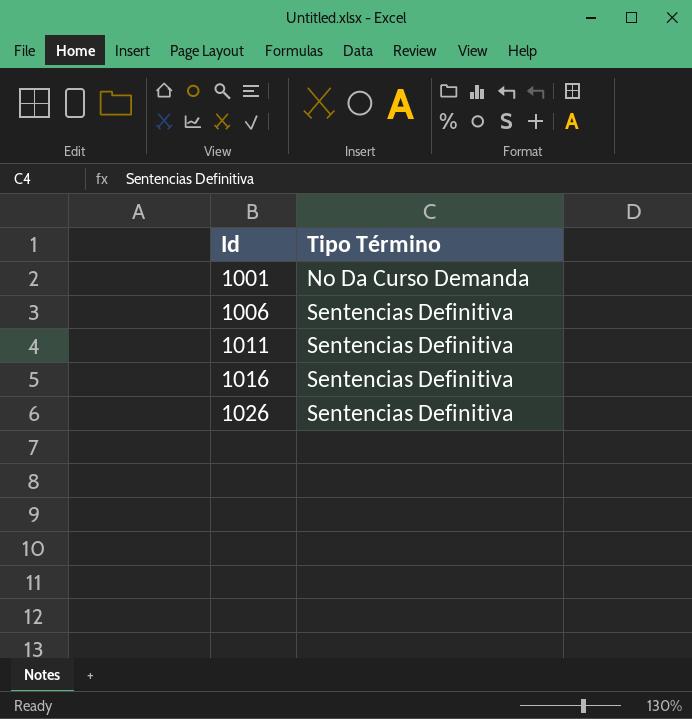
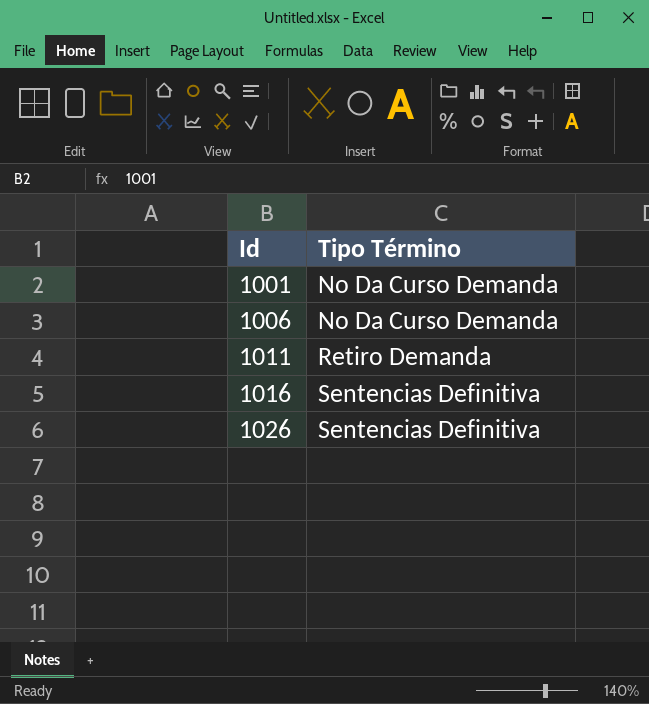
1006 | Tipo Término: Sentencias Definitiva -> No Da Curso Demanda
1011 | Tipo Término: Sentencias Definitiva -> Retiro Demanda

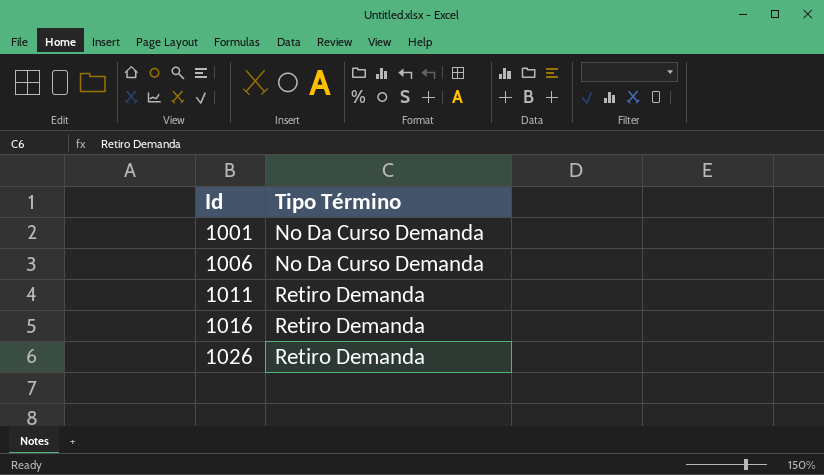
1016 | Tipo Término: Sentencias Definitiva -> Retiro Demanda
1026 | Tipo Término: Sentencias Definitiva -> Retiro Demanda

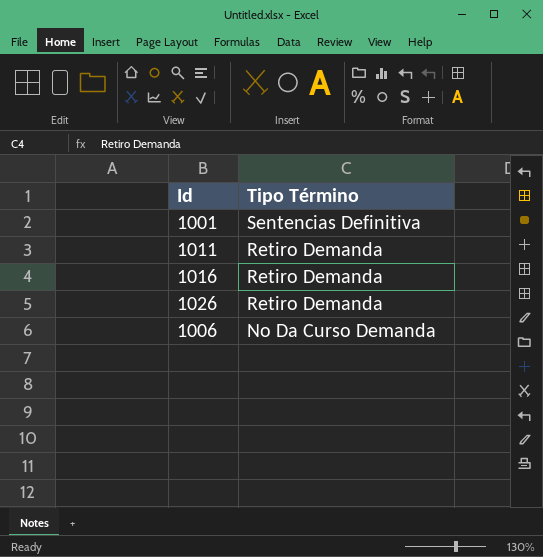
row order: Id ascending -> Tipo Término descending
1001 | Tipo Término: No Da Curso Demanda -> Sentencias Definitiva

